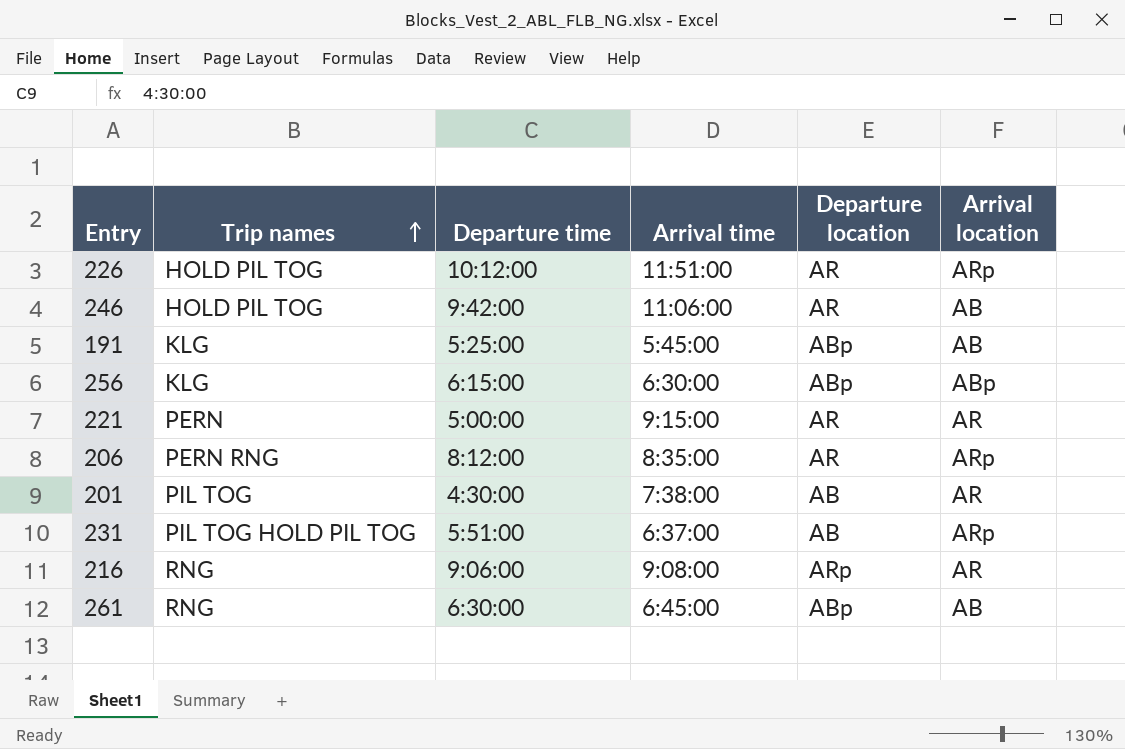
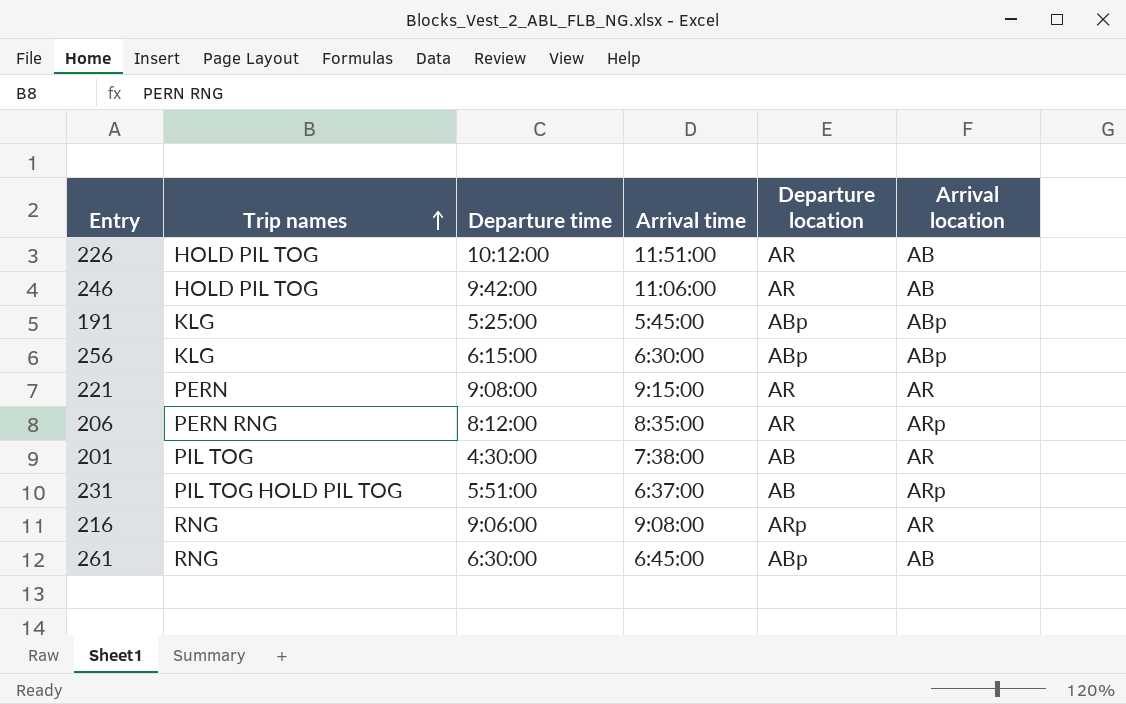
226 | Arrival location: ARp -> AB
191 | Arrival location: AB -> ABp
221 | Departure time: 5:00:00 -> 9:08:00

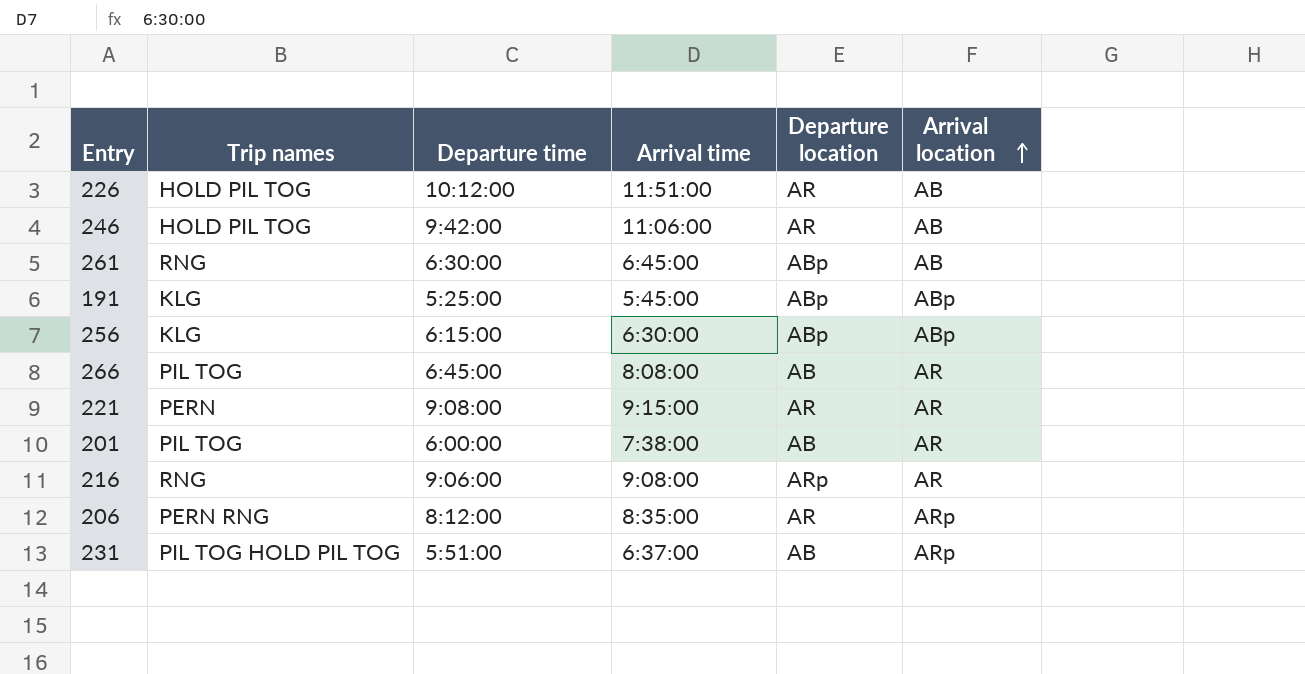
row order: Trip names ascending -> Arrival location ascending
row 266: none -> PIL TOG | 6:45:00 | 8:08:00 | AB | AR
201 | Departure time: 4:30:00 -> 6:00:00

